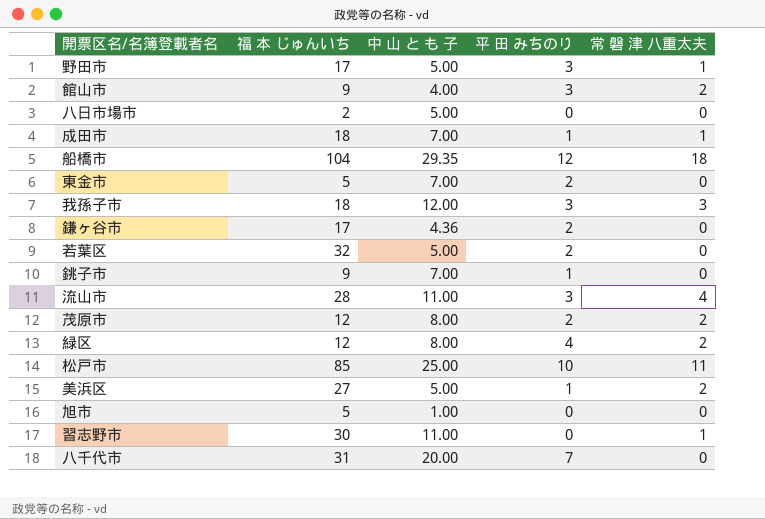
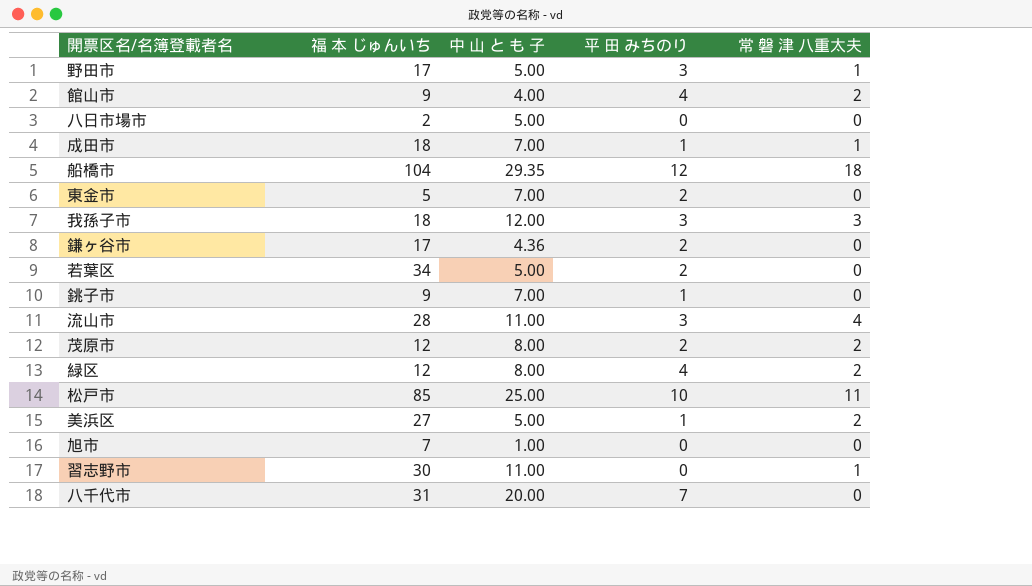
館山市 | 平 田 みちのり: 3 -> 4
若葉区 | 福 本 じゅんいち: 32 -> 34
旭市 | 福 本 じゅんいち: 5 -> 7

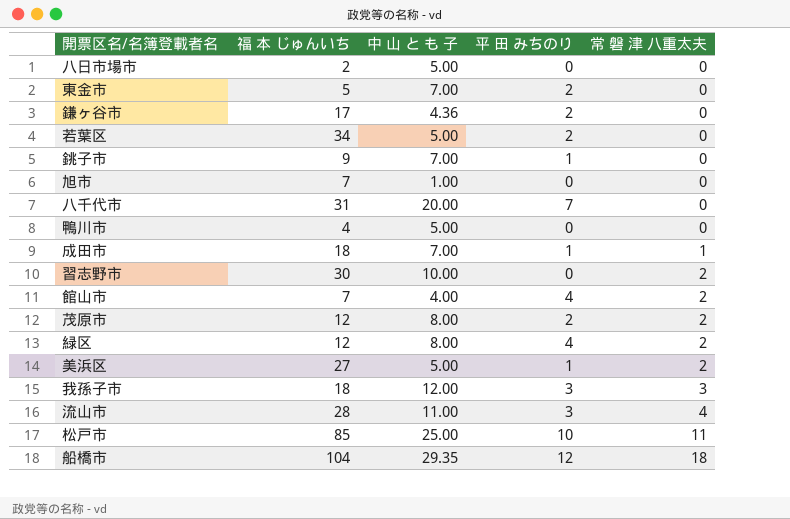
row order: none -> 常 磐 津 八重太夫 ascending
row 野田市: 17 | 5.00 | 3 | 1 -> none
row 鴨川市: none -> 4 | 5.00 | 0 | 0
習志野市 | 中 山 と も 子: 11.00 -> 10.00
習志野市 | 常 磐 津 八重太夫: 1 -> 2
館山市 | 福 本 じゅんいち: 9 -> 7

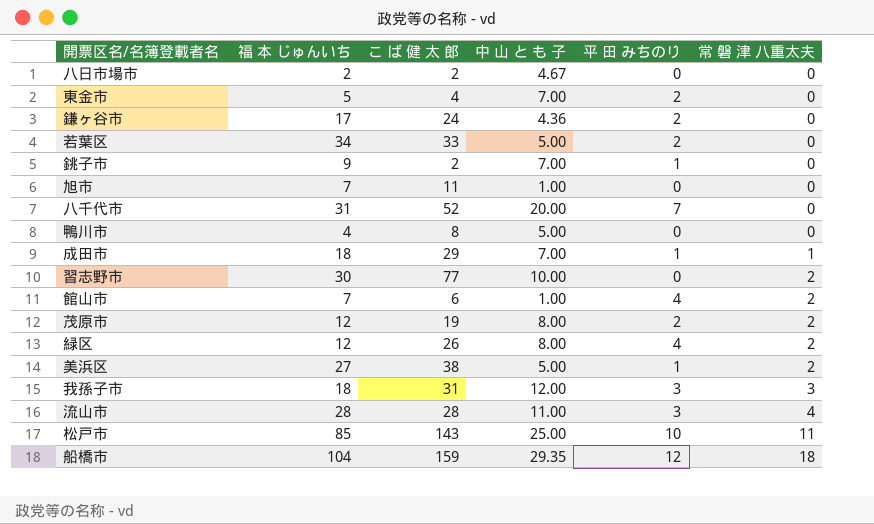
column こ ば 健 太 郎 | position: none -> 3
八日市場市 | 中 山 と も 子: 5.00 -> 4.67
館山市 | 中 山 と も 子: 4.00 -> 1.00

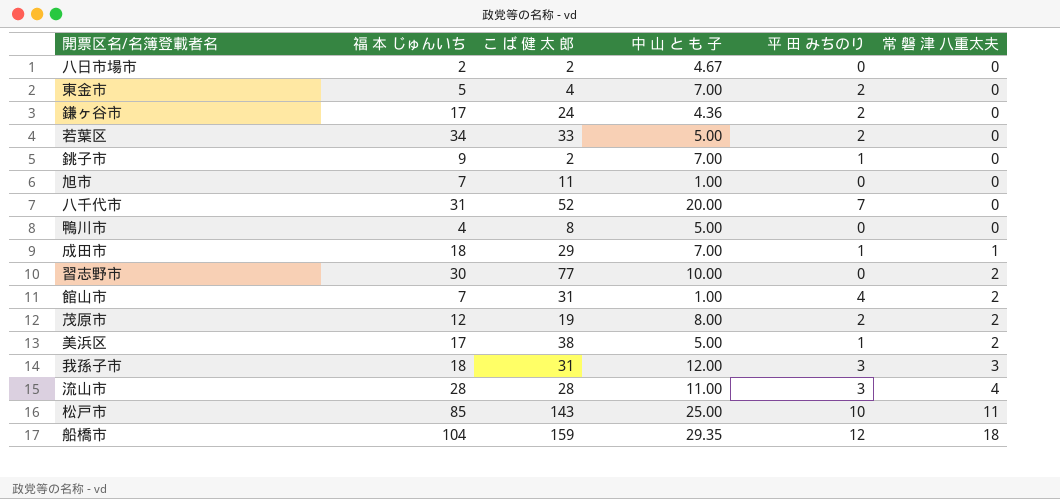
row 緑区: 12 | 26 | 8.00 | 4 | 2 -> none
館山市 | こ ば 健 太 郎: 6 -> 31
美浜区 | 福 本 じゅんいち: 27 -> 17

